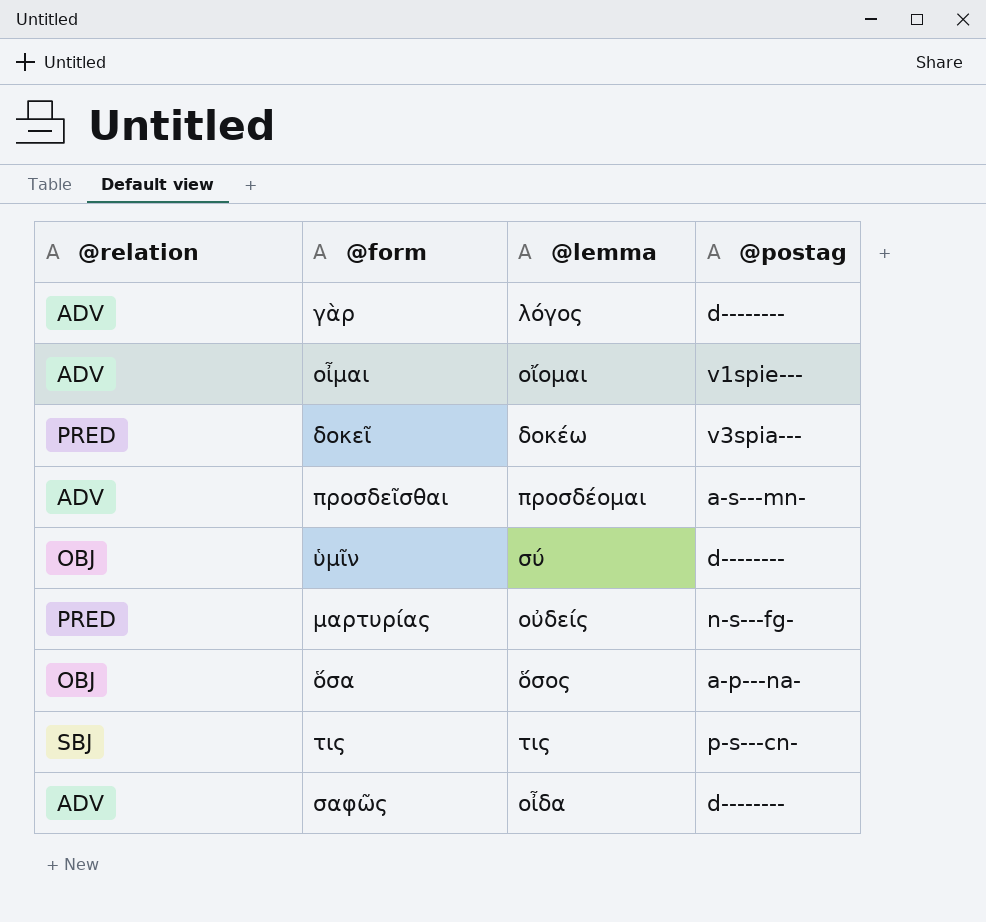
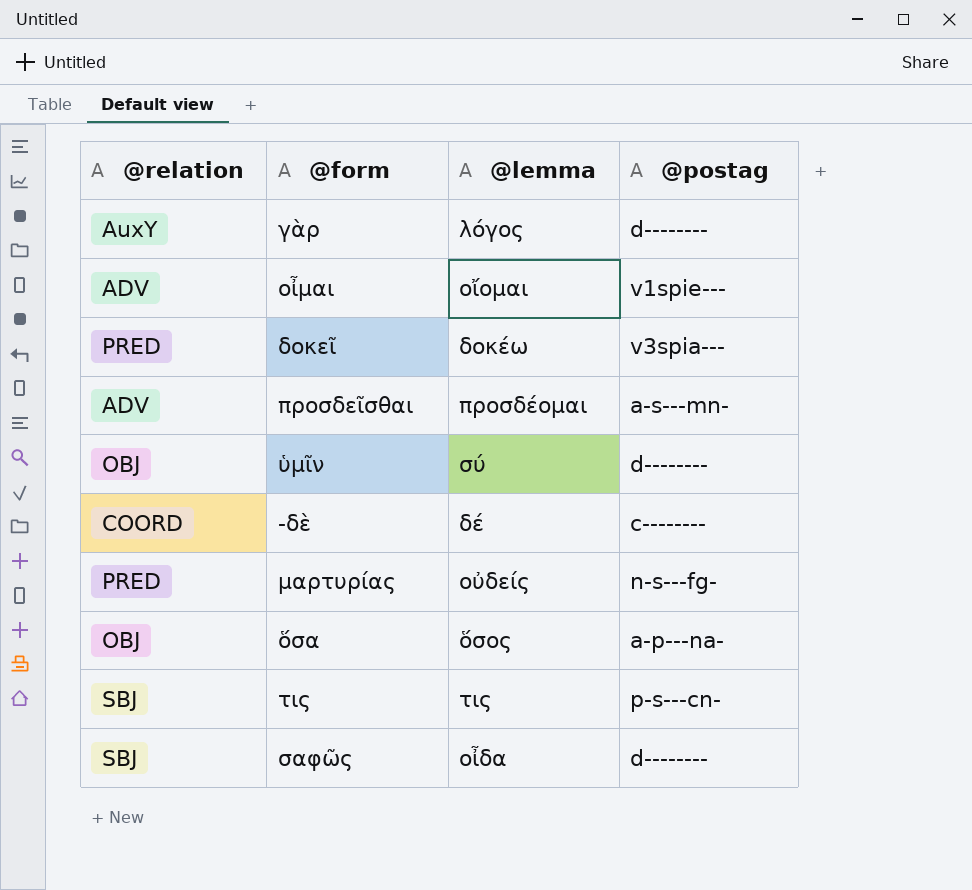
γὰρ | @relation: ADV -> AuxY
row -δὲ: none -> COORD | δέ | c--------
σαφῶς | @relation: ADV -> SBJ

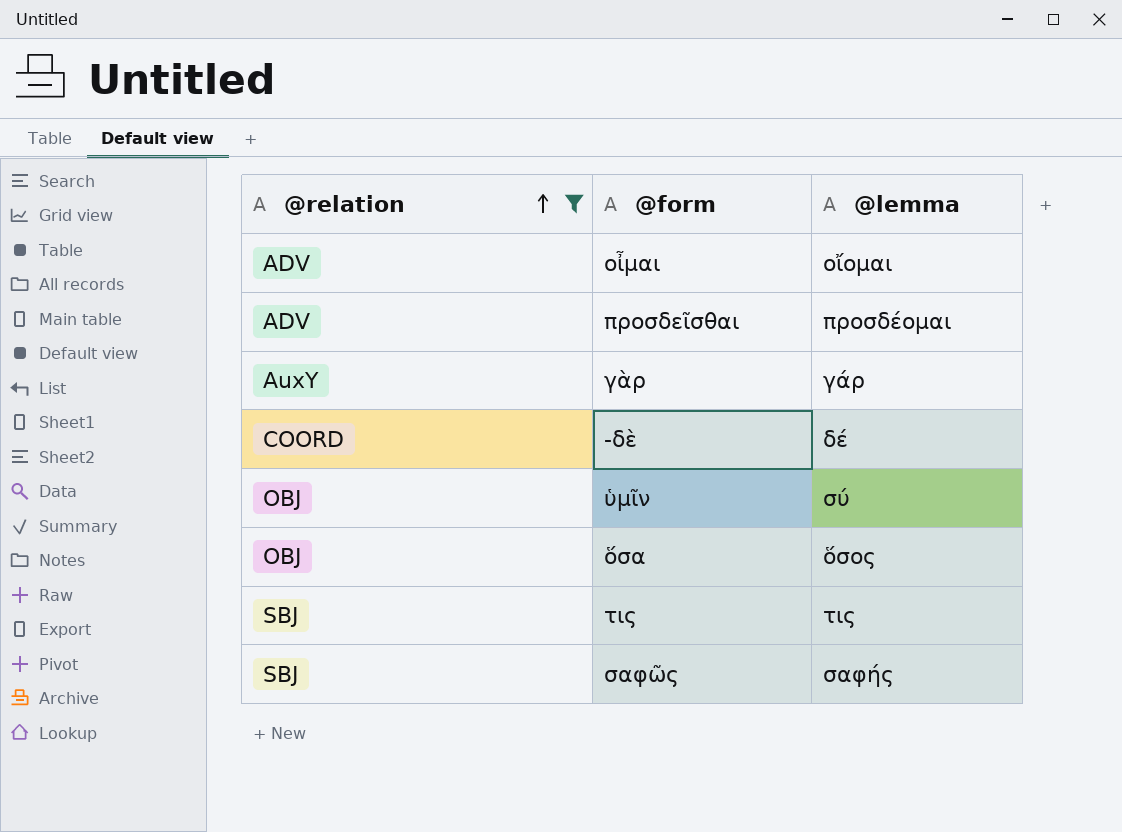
filter: none -> @relation != PRED
row order: none -> @relation ascending
column @postag | position: 4 -> none
γὰρ | @lemma: λόγος -> γάρ
σαφῶς | @lemma: οἶδα -> σαφής

